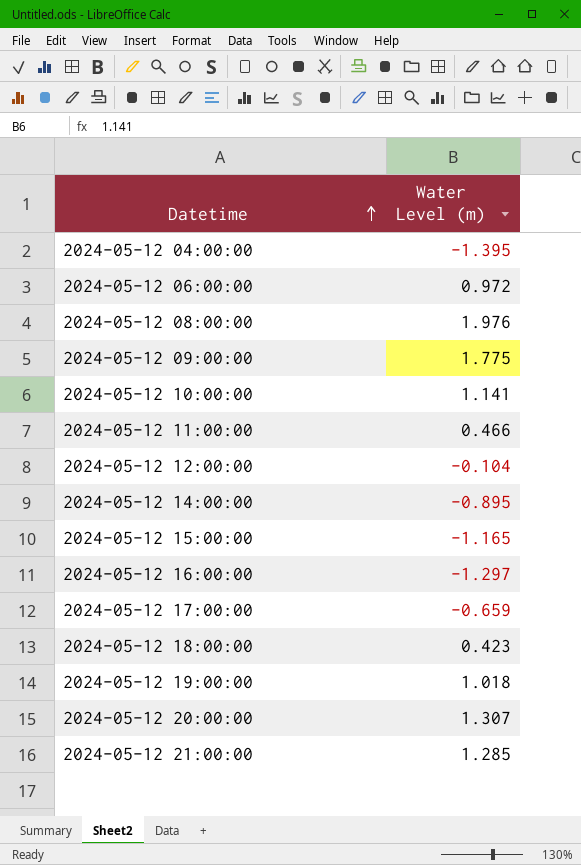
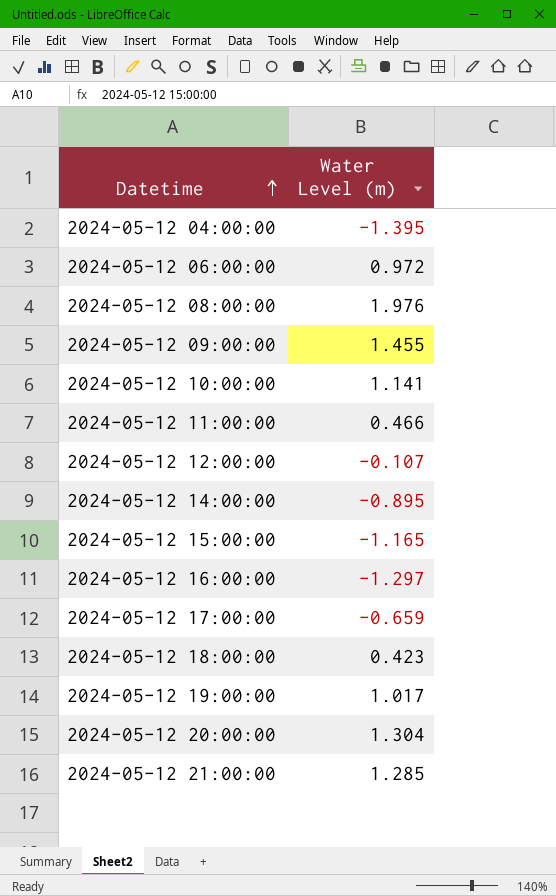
2024-05-12 09:00:00 | Water Level (m): 1.775 -> 1.455
2024-05-12 12:00:00 | Water Level (m): -0.104 -> -0.107
2024-05-12 19:00:00 | Water Level (m): 1.018 -> 1.017
2024-05-12 20:00:00 | Water Level (m): 1.307 -> 1.304

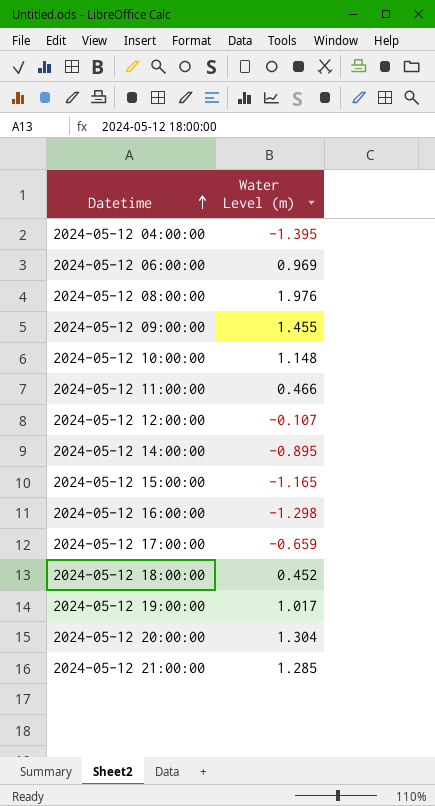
2024-05-12 06:00:00 | Water Level (m): 0.972 -> 0.969
2024-05-12 10:00:00 | Water Level (m): 1.141 -> 1.148
2024-05-12 16:00:00 | Water Level (m): -1.297 -> -1.298
2024-05-12 18:00:00 | Water Level (m): 0.423 -> 0.452

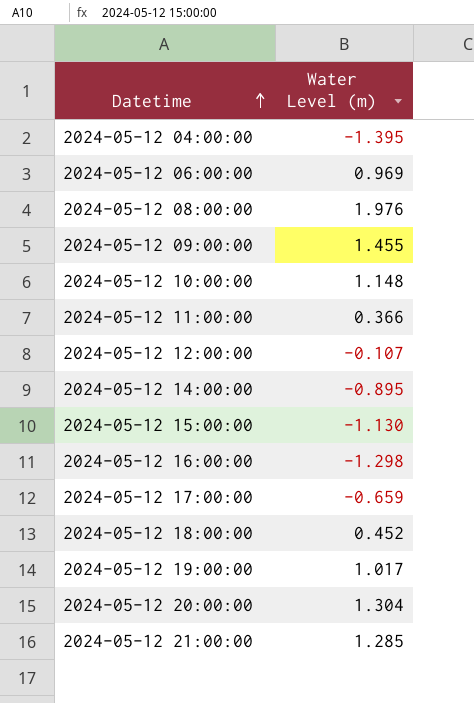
2024-05-12 11:00:00 | Water Level (m): 0.466 -> 0.366
2024-05-12 15:00:00 | Water Level (m): -1.165 -> -1.130

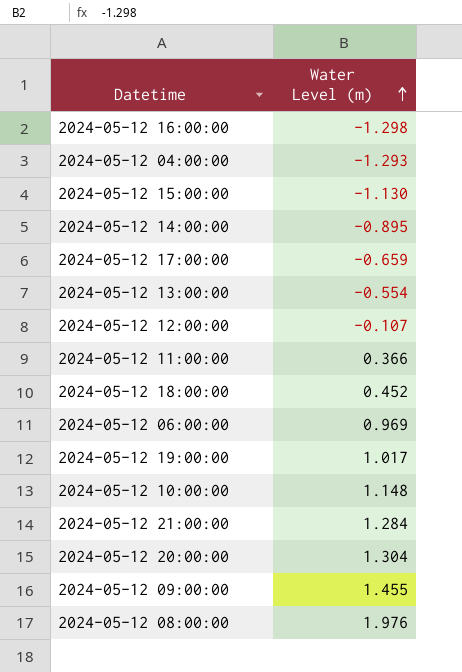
row order: Datetime ascending -> Water Level (m) ascending
2024-05-12 04:00:00 | Water Level (m): -1.395 -> -1.293
row 2024-05-12 13:00:00: none -> -0.554
2024-05-12 21:00:00 | Water Level (m): 1.285 -> 1.284

